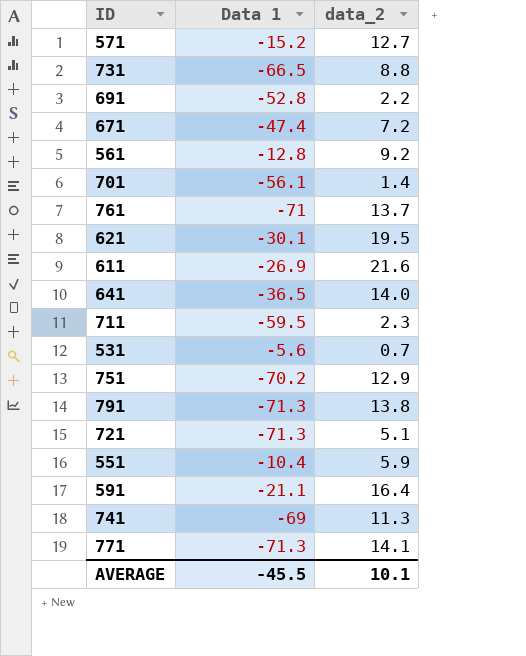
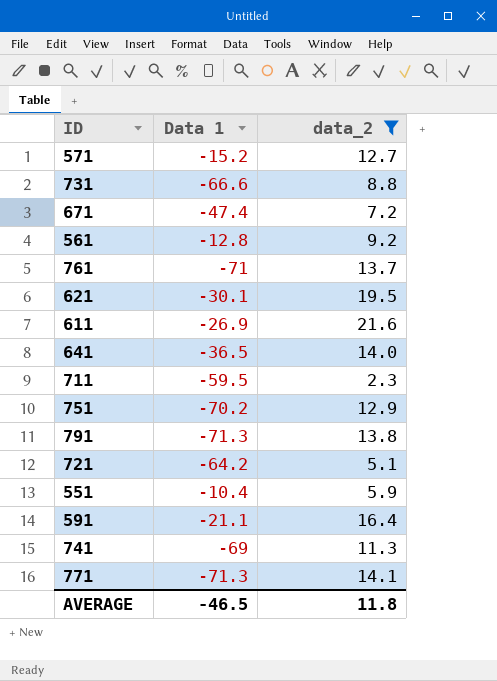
filter: none -> data_2 >= 2.3
731 | Data 1: -66.5 -> -66.6
721 | Data 1: -71.3 -> -64.2
AVERAGE | Data 1: -45.5 -> -46.5
AVERAGE | data_2: 10.1 -> 11.8

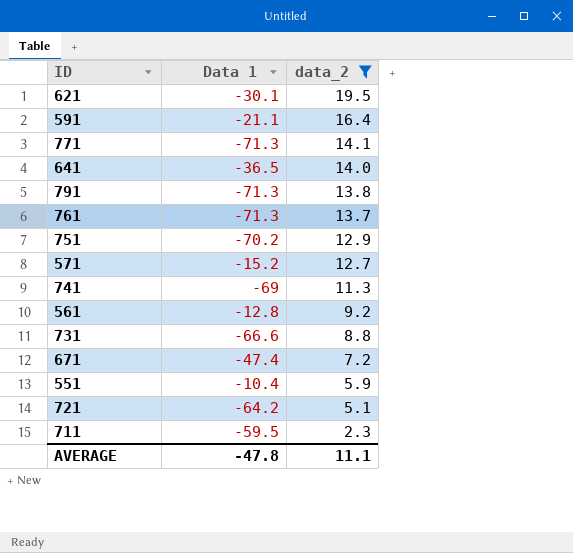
row order: none -> data_2 descending
row 611: -26.9 | 21.6 -> none
761 | Data 1: -71 -> -71.3
AVERAGE | Data 1: -46.5 -> -47.8
AVERAGE | data_2: 11.8 -> 11.1

